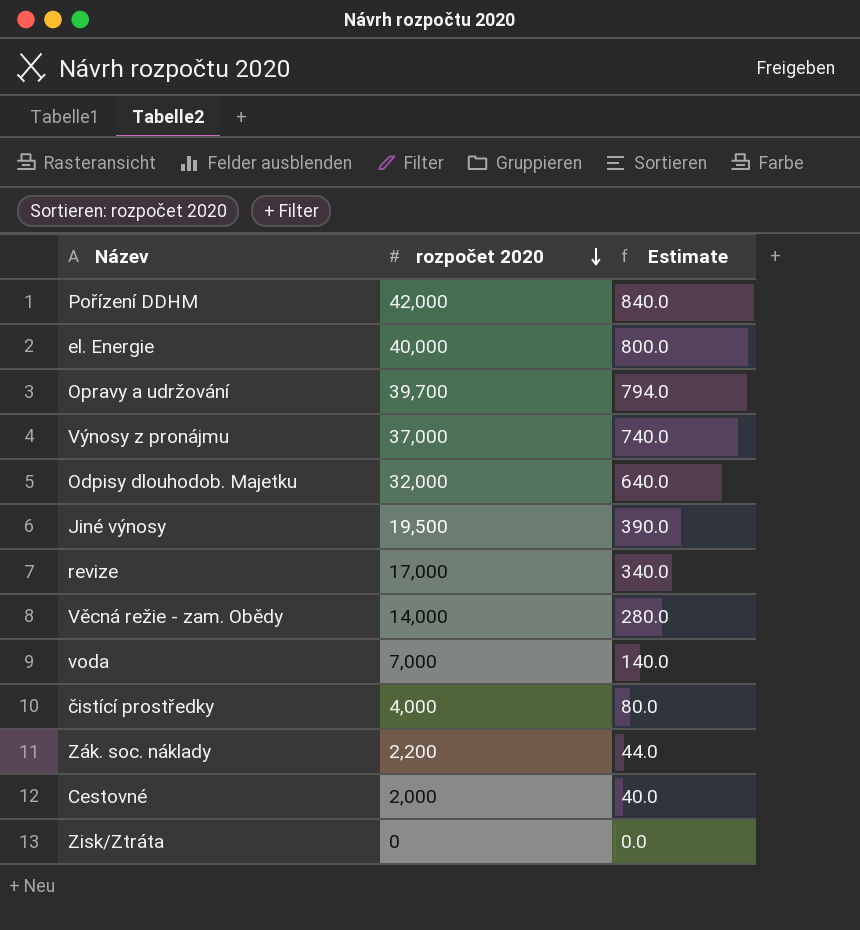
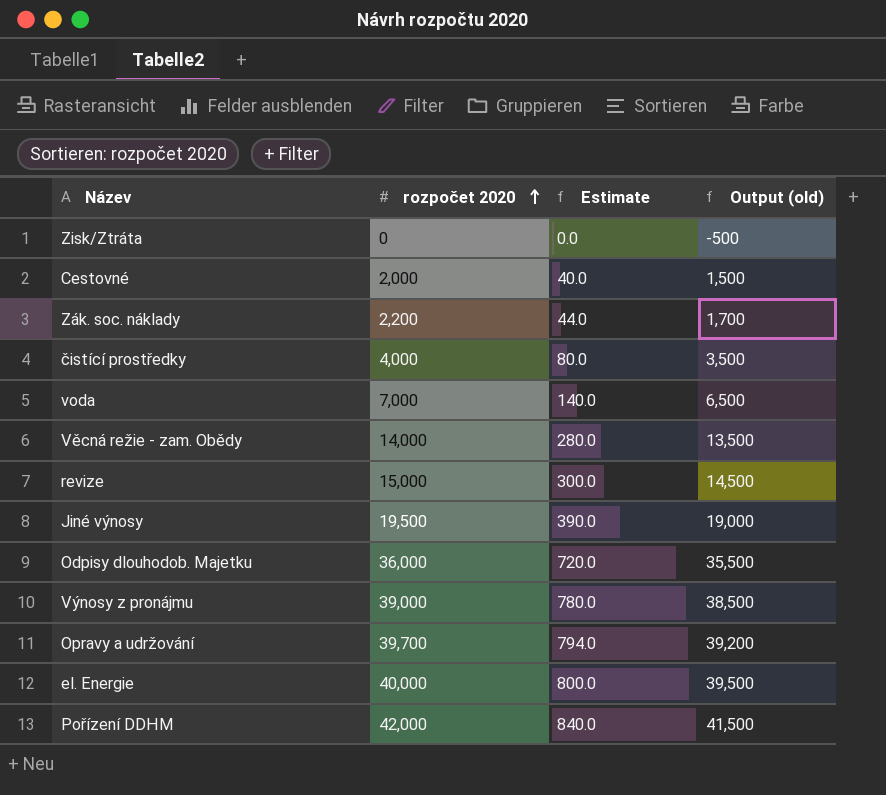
row order: rozpočet 2020 descending -> rozpočet 2020 ascending
column Output (old) | formula: none -> [rozpočet 2020] - 500
revize | rozpočet 2020: 17,000 -> 15,000
revize | Estimate: 340.0 -> 300.0
Odpisy dlouhodob. Majetku | rozpočet 2020: 32,000 -> 36,000
Odpisy dlouhodob. Majetku | Estimate: 640.0 -> 720.0
Výnosy z pronájmu | rozpočet 2020: 37,000 -> 39,000
Výnosy z pronájmu | Estimate: 740.0 -> 780.0

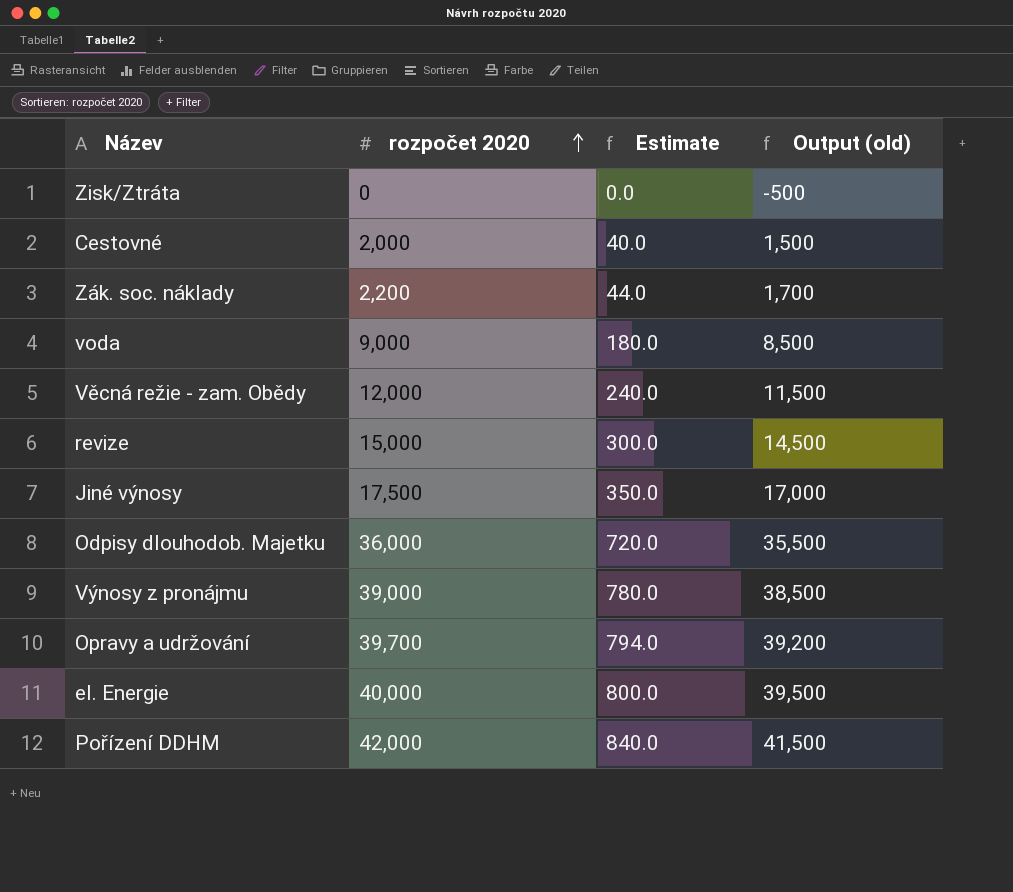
row čistící prostředky: 4,000 | 80.0 | 3,500 -> none
voda | rozpočet 2020: 7,000 -> 9,000
voda | Estimate: 140.0 -> 180.0
voda | Output (old): 6,500 -> 8,500
Věcná režie - zam. Obědy | rozpočet 2020: 14,000 -> 12,000
Věcná režie - zam. Obědy | Estimate: 280.0 -> 240.0
Věcná režie - zam. Obědy | Output (old): 13,500 -> 11,500
Jiné výnosy | rozpočet 2020: 19,500 -> 17,500
Jiné výnosy | Estimate: 390.0 -> 350.0
Jiné výnosy | Output (old): 19,000 -> 17,000

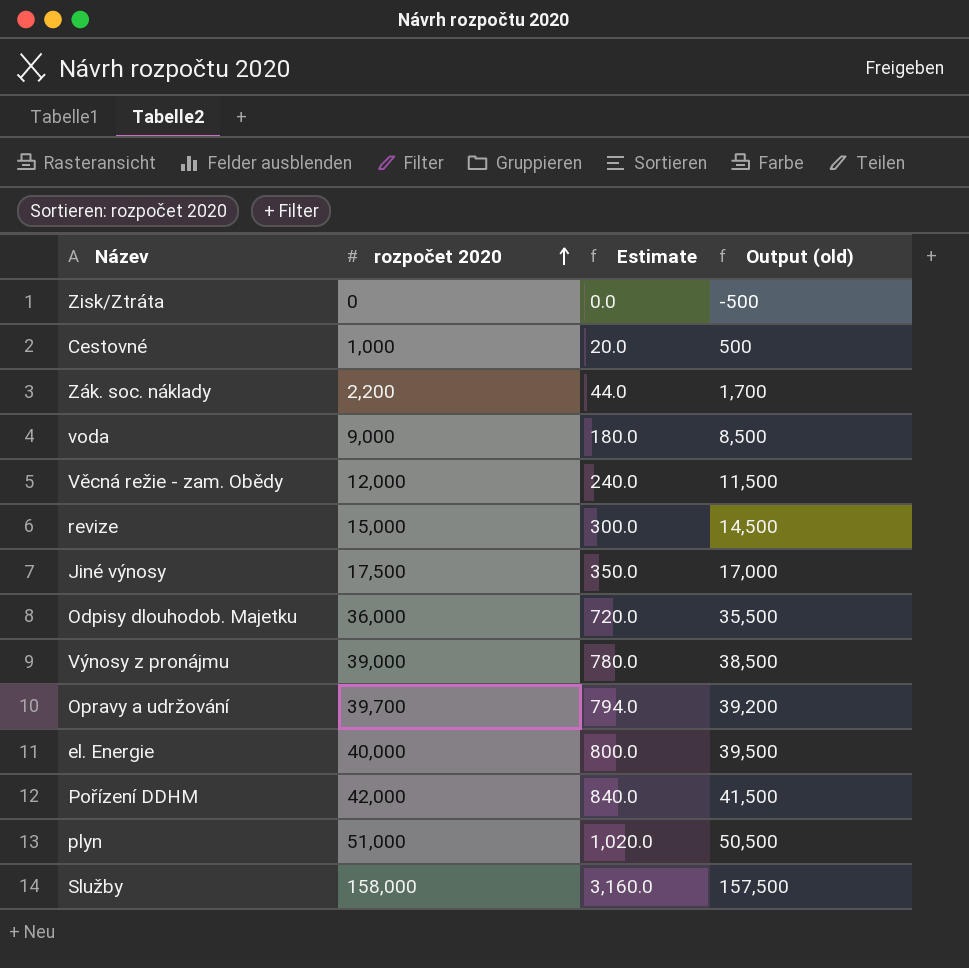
Cestovné | rozpočet 2020: 2,000 -> 1,000
Cestovné | Estimate: 40.0 -> 20.0
Cestovné | Output (old): 1,500 -> 500
row plyn: none -> 51,000 | 1,020.0 | 50,500
row Služby: none -> 158,000 | 3,160.0 | 157,500

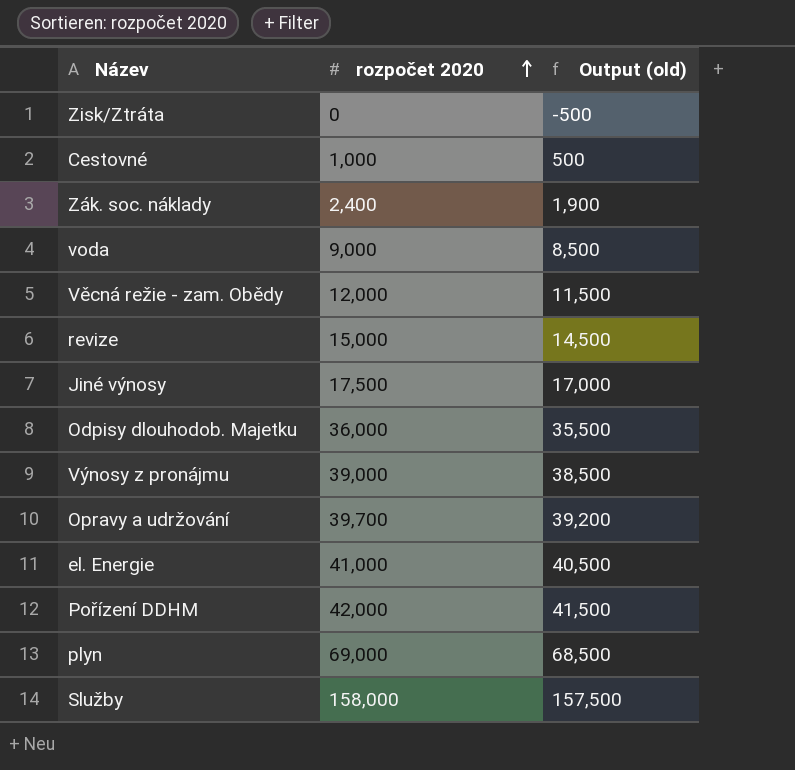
column Estimate | formula: [rozpočet 2020] * 0.02 -> none
Zák. soc. náklady | rozpočet 2020: 2,200 -> 2,400
Zák. soc. náklady | Output (old): 1,700 -> 1,900
el. Energie | rozpočet 2020: 40,000 -> 41,000
el. Energie | Output (old): 39,500 -> 40,500
plyn | rozpočet 2020: 51,000 -> 69,000
plyn | Output (old): 50,500 -> 68,500

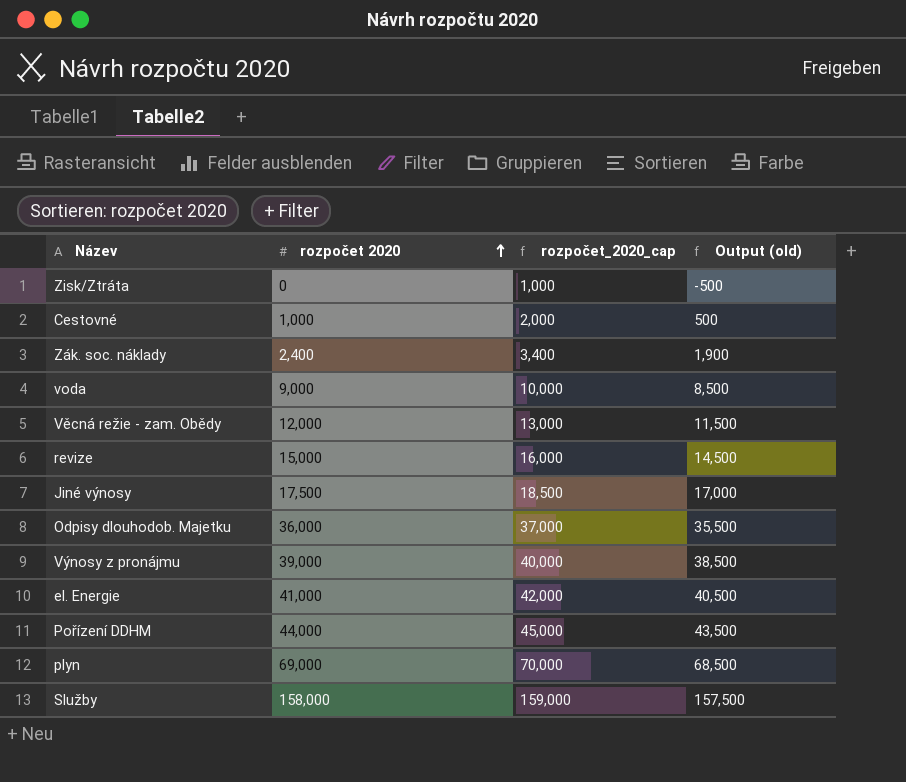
column rozpočet_2020_cap | formula: none -> [rozpočet 2020] + 1000
row Opravy a udržování: 39,700 | 39,200 -> none
Pořízení DDHM | rozpočet 2020: 42,000 -> 44,000
Pořízení DDHM | Output (old): 41,500 -> 43,500

